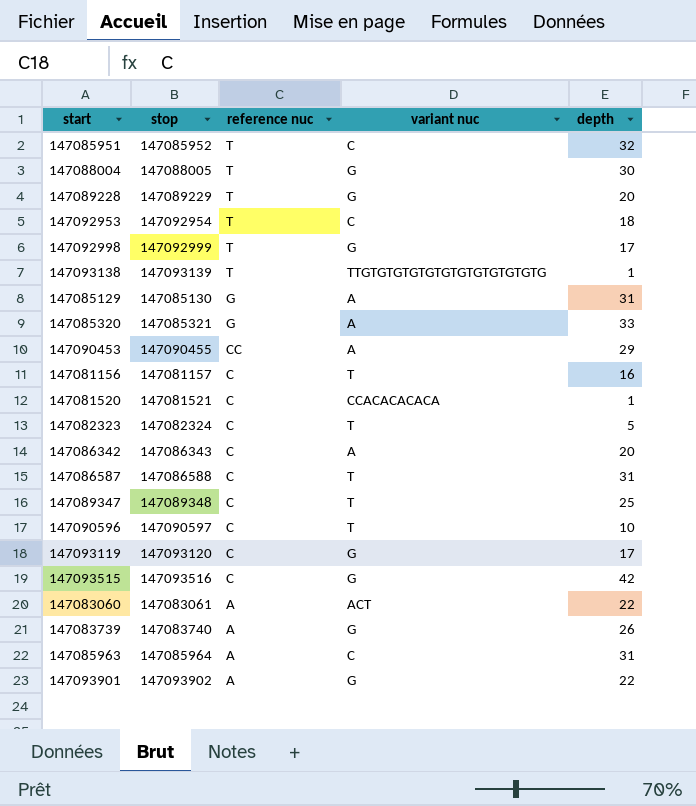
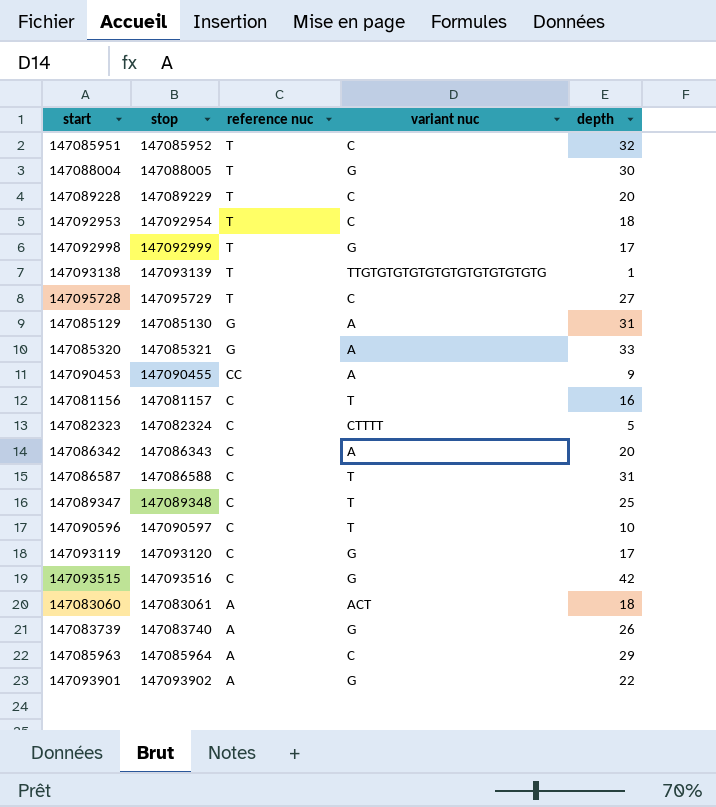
row 147081520: 147081521 | C | CCACACACACA | 1 -> none
147089228 | variant nuc: G -> C
row 147095728: none -> 147095729 | T | C | 27
147090453 | depth: 29 -> 9
147082323 | variant nuc: T -> CTTTT
147083060 | depth: 22 -> 18
147085963 | depth: 31 -> 29

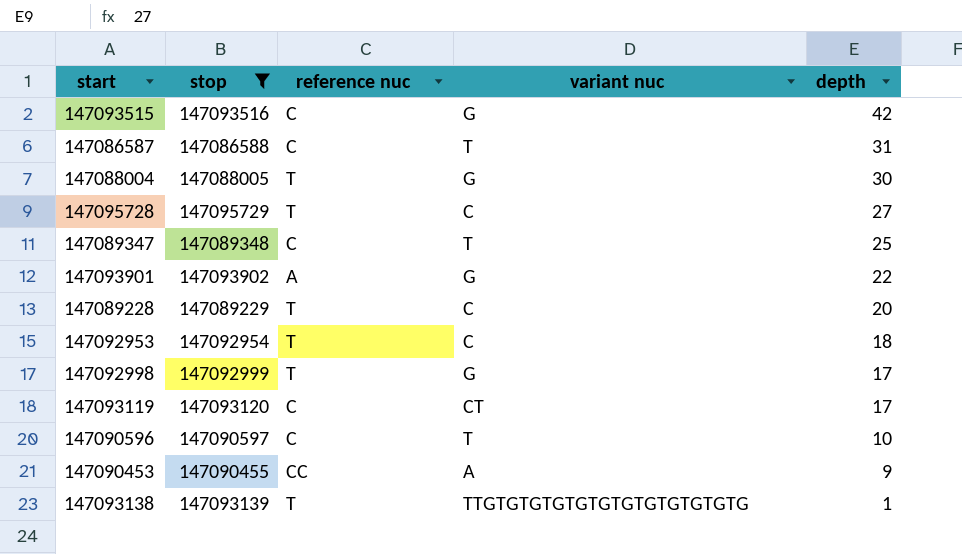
filter: none -> stop >= 147086588
row order: reference nuc descending -> depth descending
147093119 | variant nuc: G -> CT

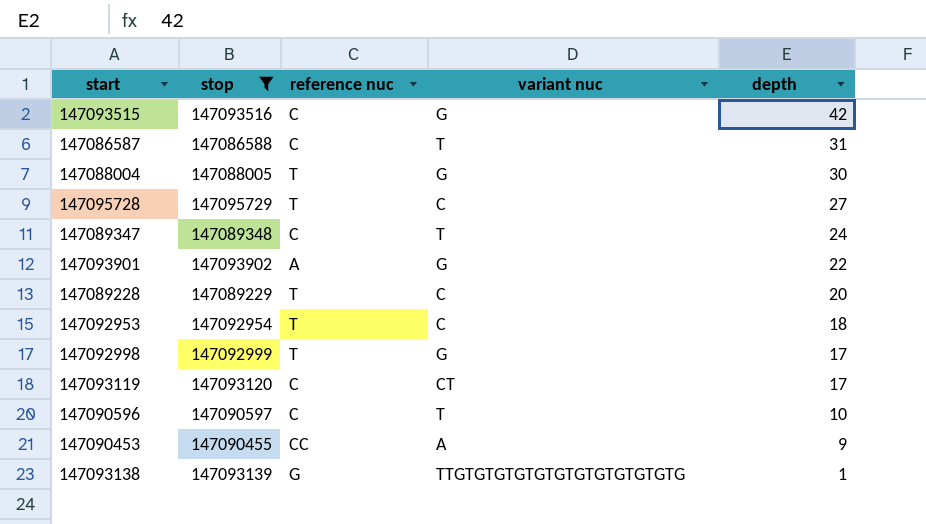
147089347 | depth: 25 -> 24
147093138 | reference nuc: T -> G

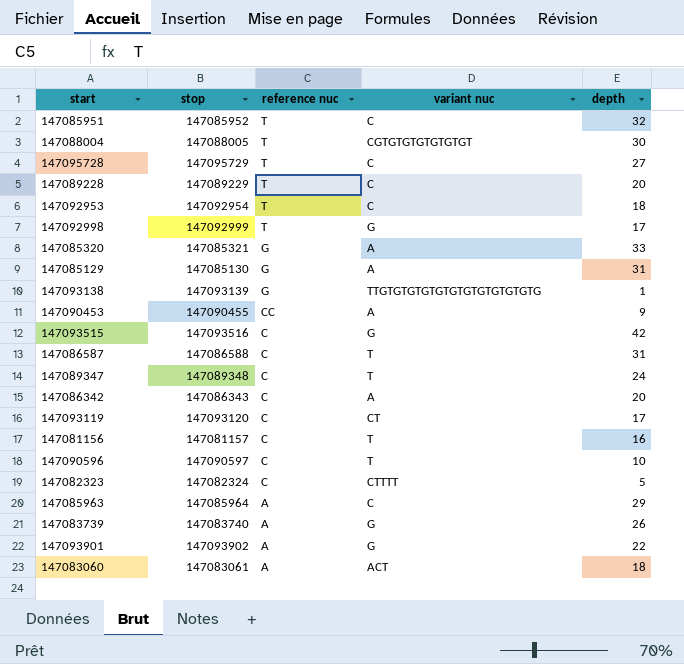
filter: stop >= 147086588 -> none
row order: depth descending -> reference nuc descending
147088004 | variant nuc: G -> CGTGTGTGTGTGTGT

